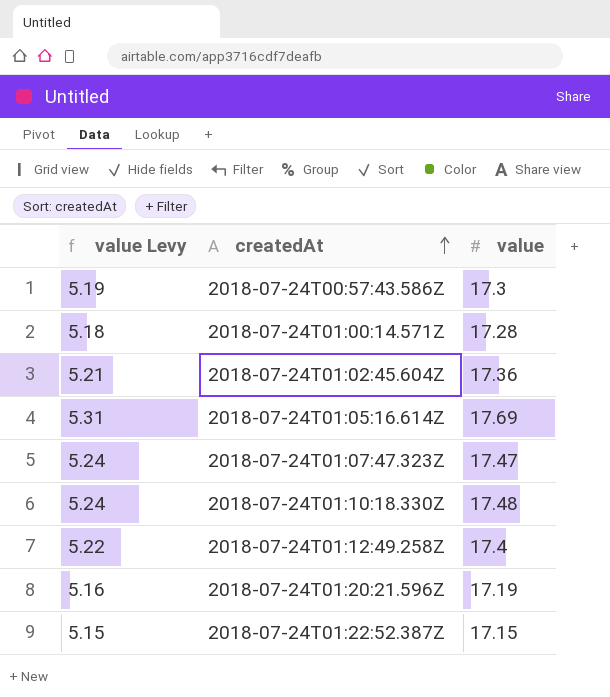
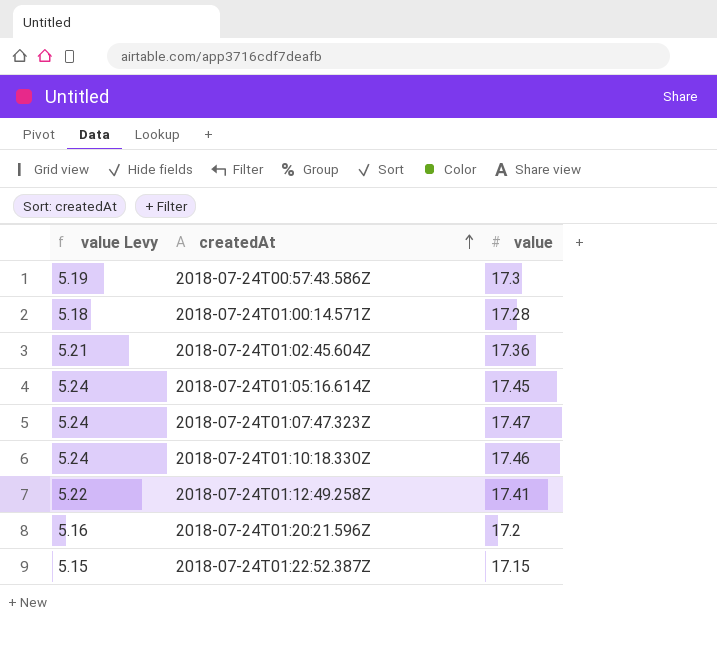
2018-07-24T01:05:16.614Z | value Levy: 5.31 -> 5.24
2018-07-24T01:05:16.614Z | value: 17.69 -> 17.45
2018-07-24T01:10:18.330Z | value: 17.48 -> 17.46
2018-07-24T01:12:49.258Z | value: 17.4 -> 17.41
2018-07-24T01:20:21.596Z | value: 17.19 -> 17.2

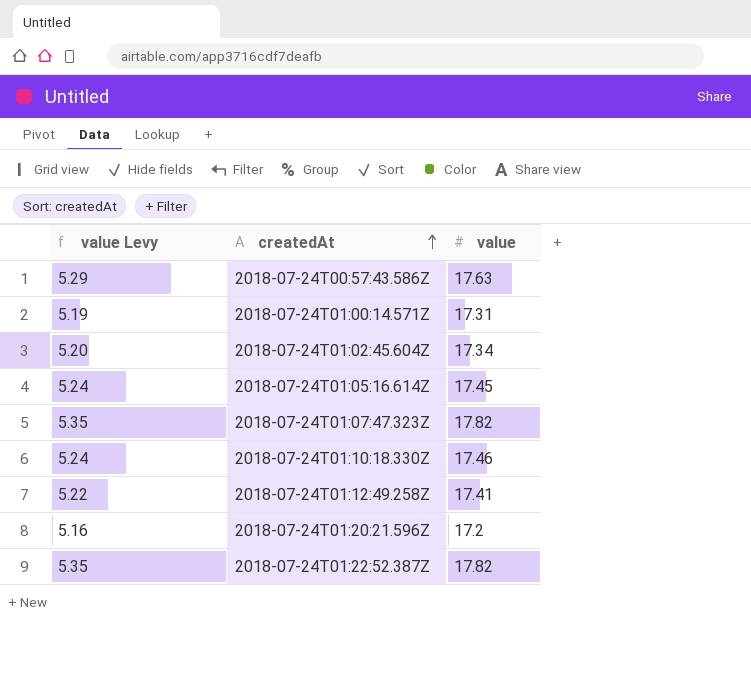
2018-07-24T00:57:43.586Z | value Levy: 5.19 -> 5.29
2018-07-24T00:57:43.586Z | value: 17.3 -> 17.63
2018-07-24T01:00:14.571Z | value Levy: 5.18 -> 5.19
2018-07-24T01:00:14.571Z | value: 17.28 -> 17.31
2018-07-24T01:02:45.604Z | value Levy: 5.21 -> 5.20
2018-07-24T01:02:45.604Z | value: 17.36 -> 17.34
2018-07-24T01:07:47.323Z | value Levy: 5.24 -> 5.35
2018-07-24T01:07:47.323Z | value: 17.47 -> 17.82
2018-07-24T01:22:52.387Z | value Levy: 5.15 -> 5.35
2018-07-24T01:22:52.387Z | value: 17.15 -> 17.82

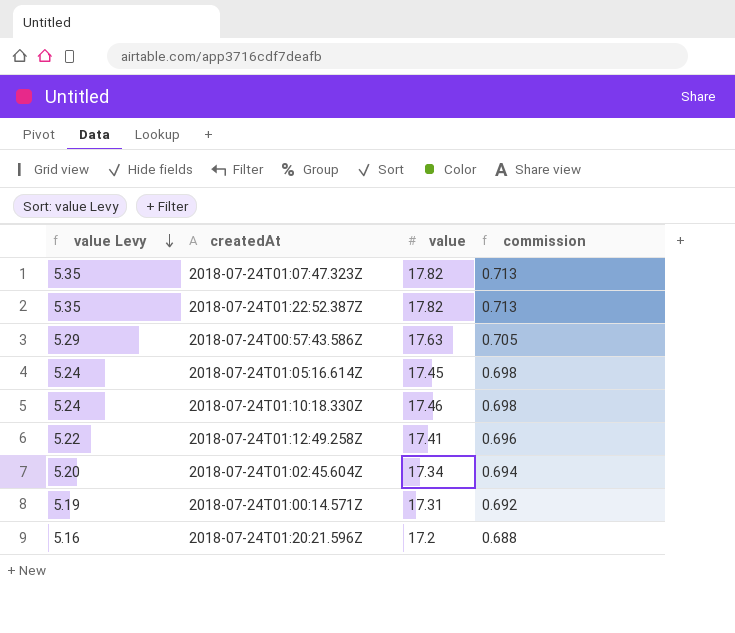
row order: createdAt ascending -> value Levy descending
column commission | formula: none -> [value] * 0.04

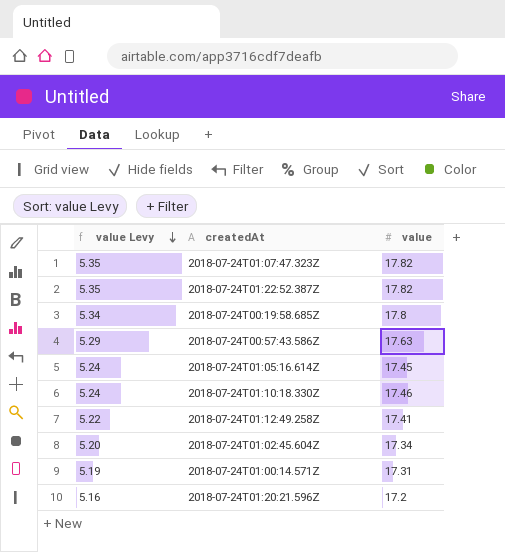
column commission | formula: [value] * 0.04 -> none
row 2018-07-24T00:19:58.685Z: none -> 5.34 | 17.8

